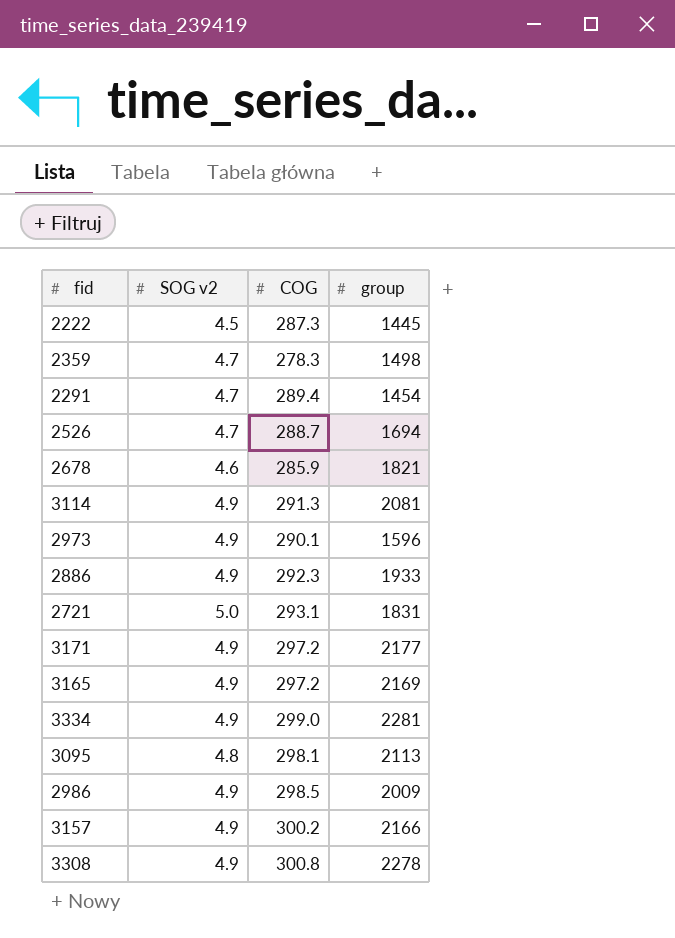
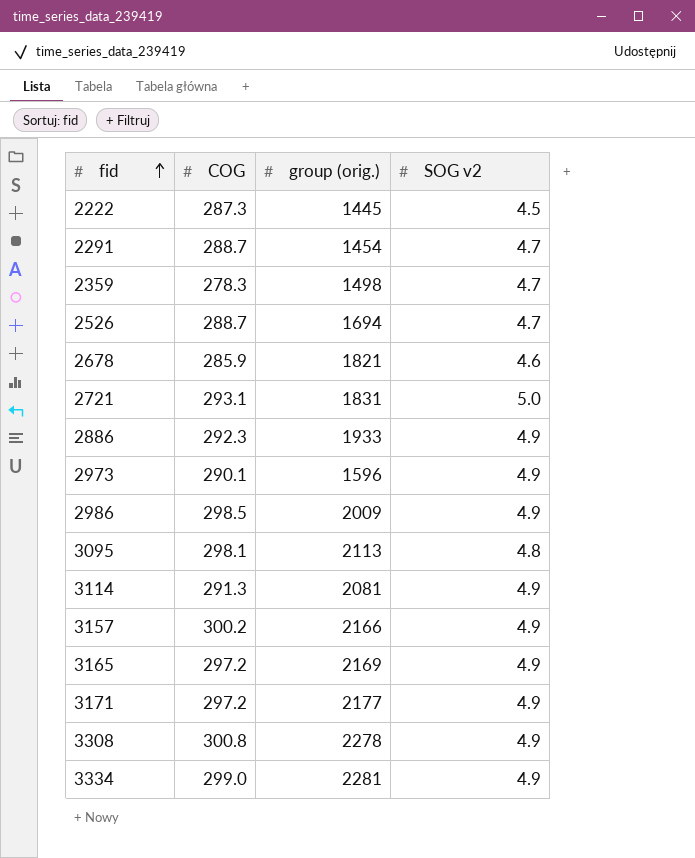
row order: none -> fid ascending
column name: group -> group (orig.)
column SOG v2 | position: 2 -> 4
2291 | COG: 289.4 -> 288.7

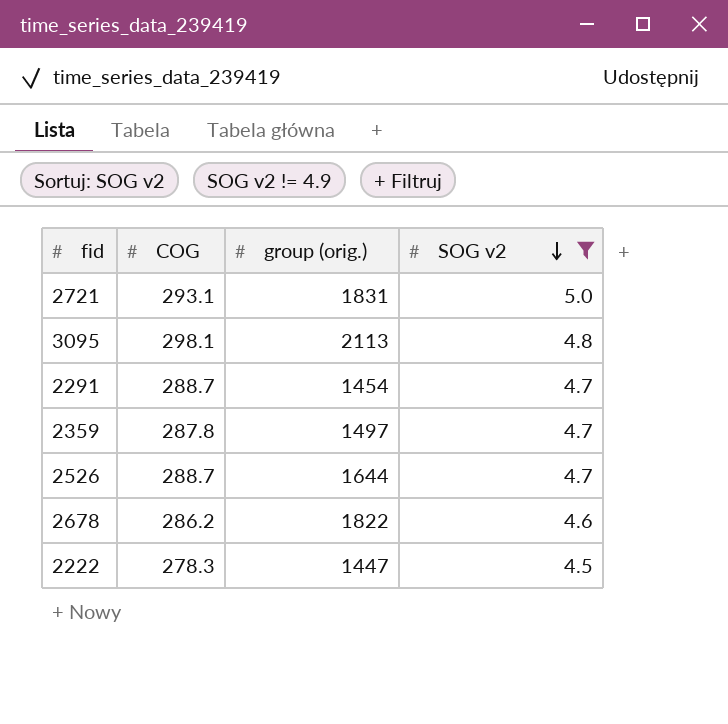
filter: none -> SOG v2 != 4.9
row order: fid ascending -> SOG v2 descending
2359 | COG: 278.3 -> 287.8
2359 | group (orig.): 1498 -> 1497
2526 | group (orig.): 1694 -> 1644
2678 | COG: 285.9 -> 286.2
2678 | group (orig.): 1821 -> 1822
2222 | COG: 287.3 -> 278.3
2222 | group (orig.): 1445 -> 1447

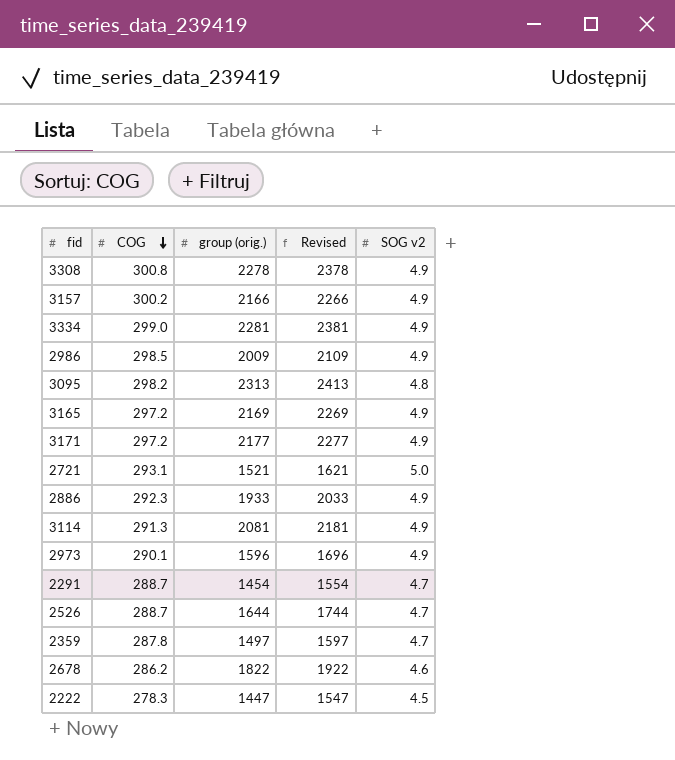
filter: SOG v2 != 4.9 -> none
row order: SOG v2 descending -> COG descending
column Revised | formula: none -> [group (orig.)] + 100
3095 | COG: 298.1 -> 298.2
3095 | group (orig.): 2113 -> 2313
2721 | group (orig.): 1831 -> 1521

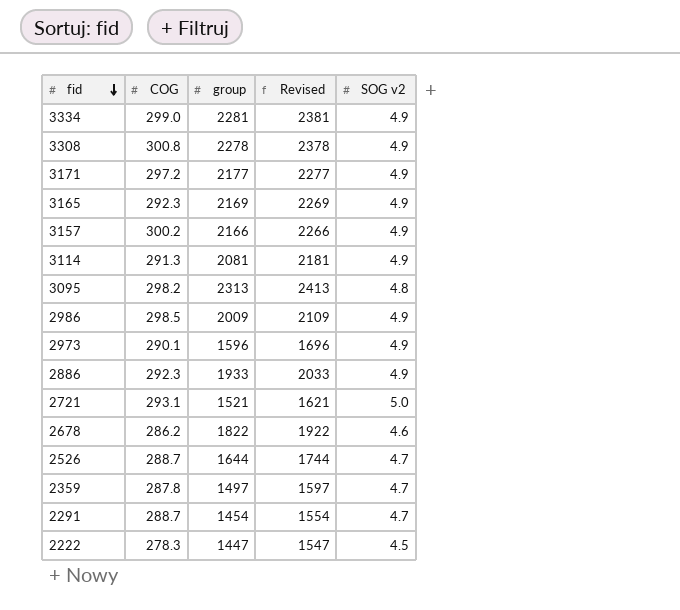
row order: COG descending -> fid descending
column name: group (orig.) -> group
3165 | COG: 297.2 -> 292.3

